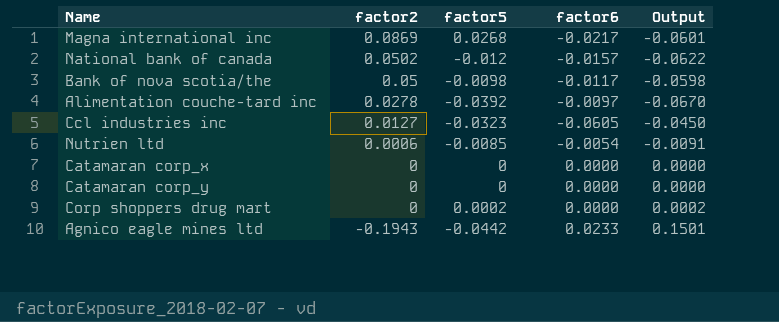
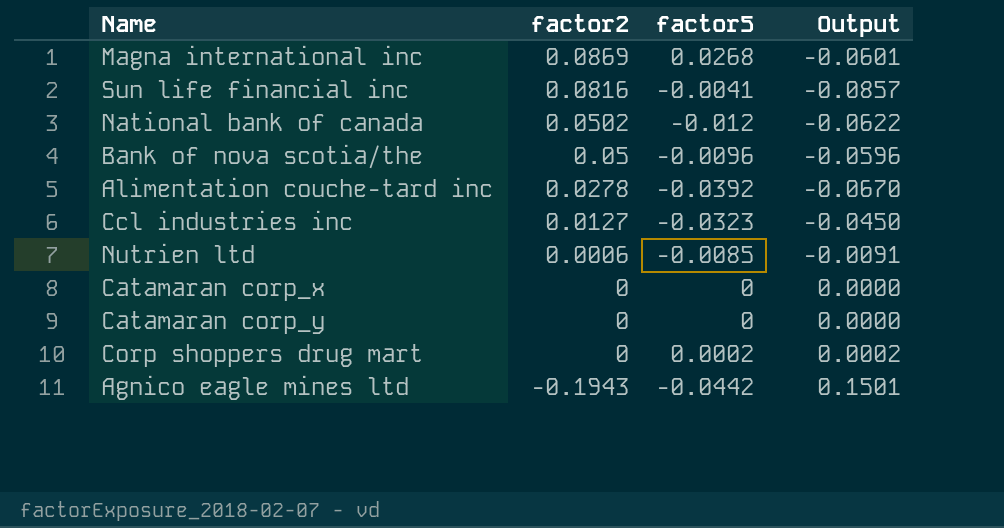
column factor6 | position: 4 -> none
row Sun life financial inc: none -> 0.0816 | -0.0041 | -0.0857
Bank of nova scotia/the | factor5: -0.0098 -> -0.0096
Bank of nova scotia/the | Output: -0.0598 -> -0.0596

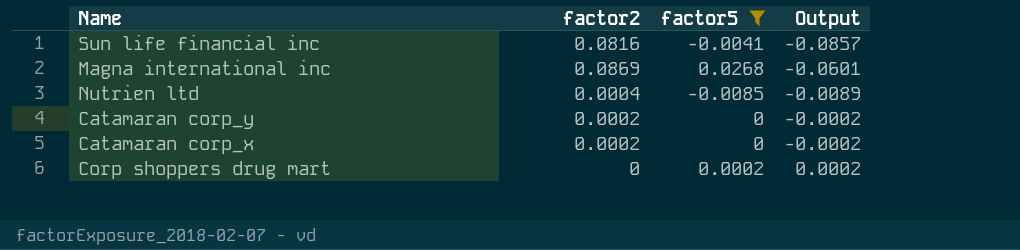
filter: none -> factor5 >= -0.0085
row order: factor2 descending -> Output ascending
Nutrien ltd | factor2: 0.0006 -> 0.0004
Nutrien ltd | Output: -0.0091 -> -0.0089
Catamaran corp_y | factor2: 0 -> 0.0002
Catamaran corp_y | Output: 0.0000 -> -0.0002
Catamaran corp_x | factor2: 0 -> 0.0002
Catamaran corp_x | Output: 0.0000 -> -0.0002

